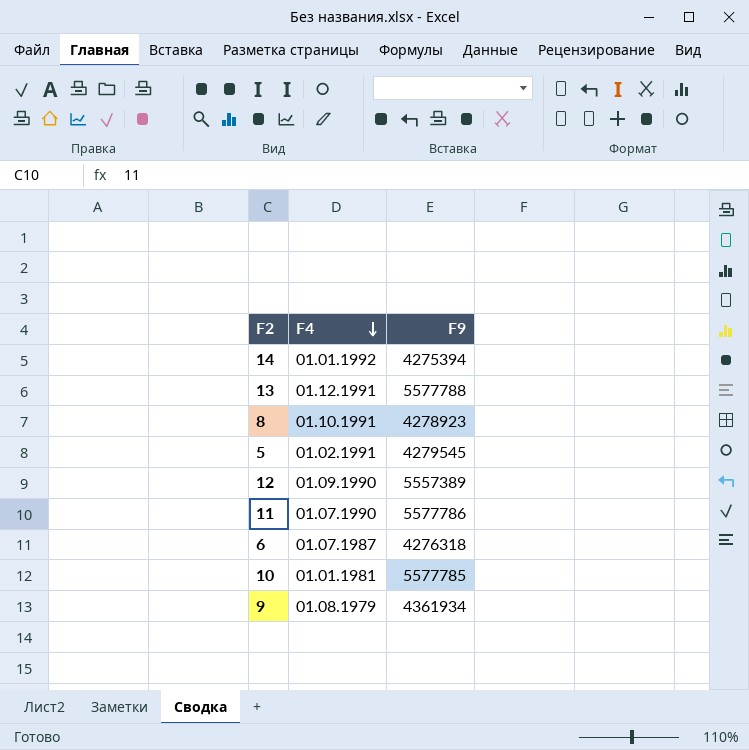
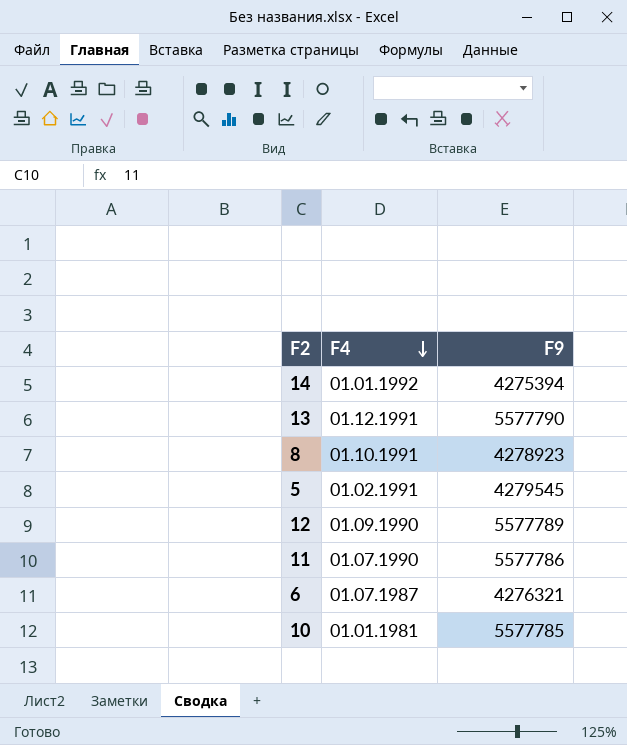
row 9: 01.08.1979 | 4361934 -> none
13 | F9: 5577788 -> 5577790
12 | F9: 5557389 -> 5577789
6 | F9: 4276318 -> 4276321

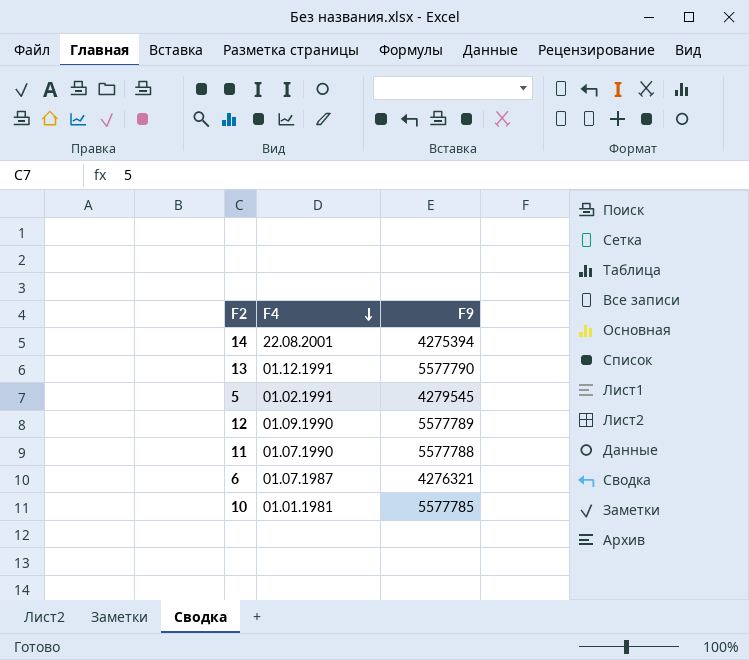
row 8: 01.10.1991 | 4278923 -> none
14 | F4: 01.01.1992 -> 22.08.2001
11 | F9: 5577786 -> 5577788

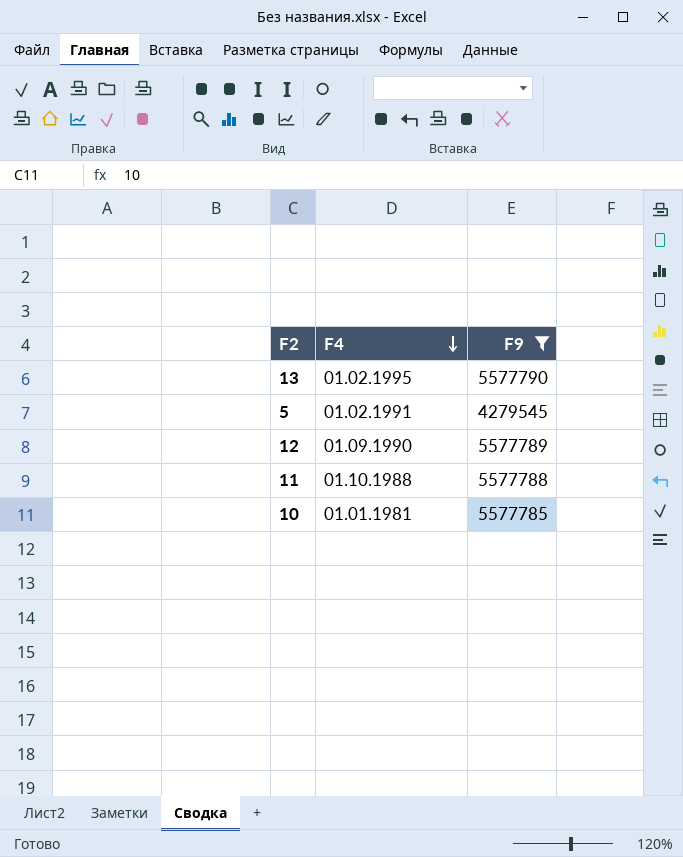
filter: none -> F9 >= 4279545
13 | F4: 01.12.1991 -> 01.02.1995
11 | F4: 01.07.1990 -> 01.10.1988

